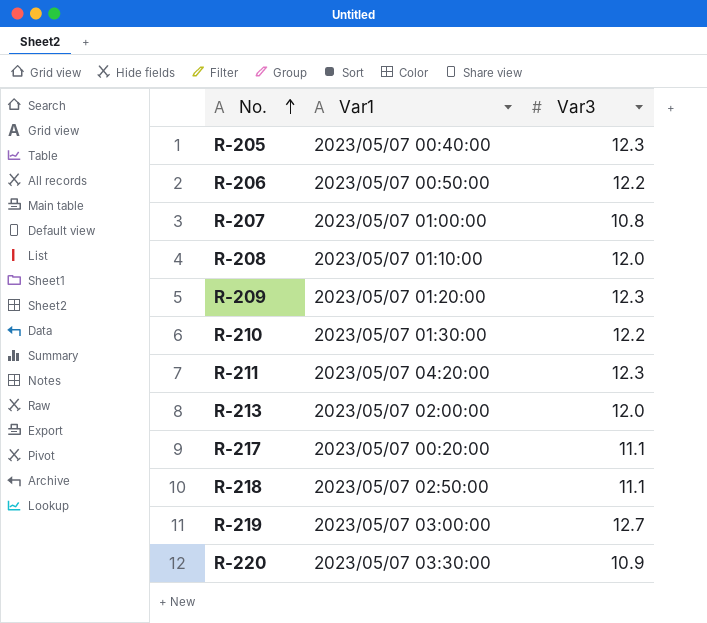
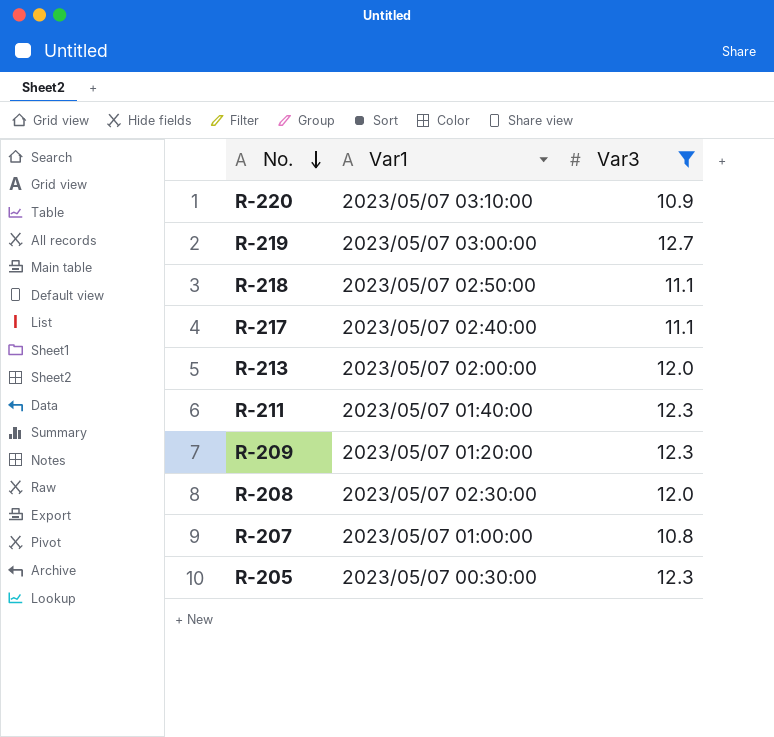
filter: none -> Var3 != 12.2
row order: No. ascending -> No. descending
R-220 | Var1: 2023/05/07 03:30:00 -> 2023/05/07 03:10:00
R-217 | Var1: 2023/05/07 00:20:00 -> 2023/05/07 02:40:00
R-211 | Var1: 2023/05/07 04:20:00 -> 2023/05/07 01:40:00
R-208 | Var1: 2023/05/07 01:10:00 -> 2023/05/07 02:30:00
R-205 | Var1: 2023/05/07 00:40:00 -> 2023/05/07 00:30:00

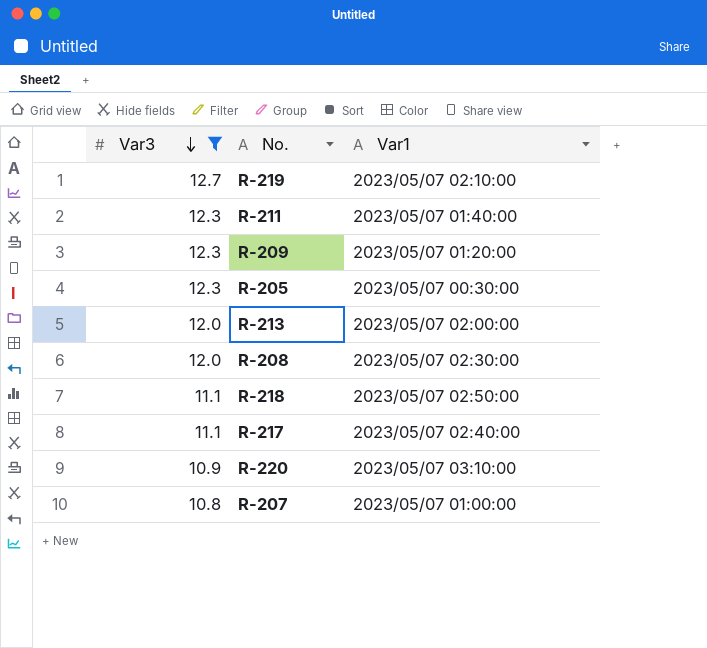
row order: No. descending -> Var3 descending
column Var3 | position: 3 -> 1
R-219 | Var1: 2023/05/07 03:00:00 -> 2023/05/07 02:10:00

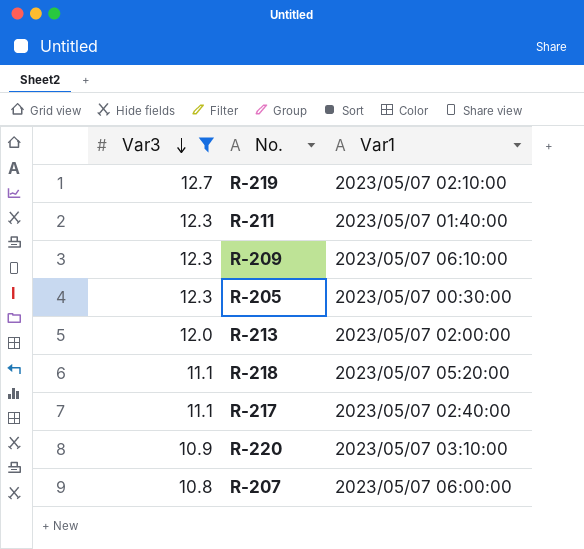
row R-208: 12.0 | 2023/05/07 02:30:00 -> none
R-209 | Var1: 2023/05/07 01:20:00 -> 2023/05/07 06:10:00
R-218 | Var1: 2023/05/07 02:50:00 -> 2023/05/07 05:20:00
R-207 | Var1: 2023/05/07 01:00:00 -> 2023/05/07 06:00:00

